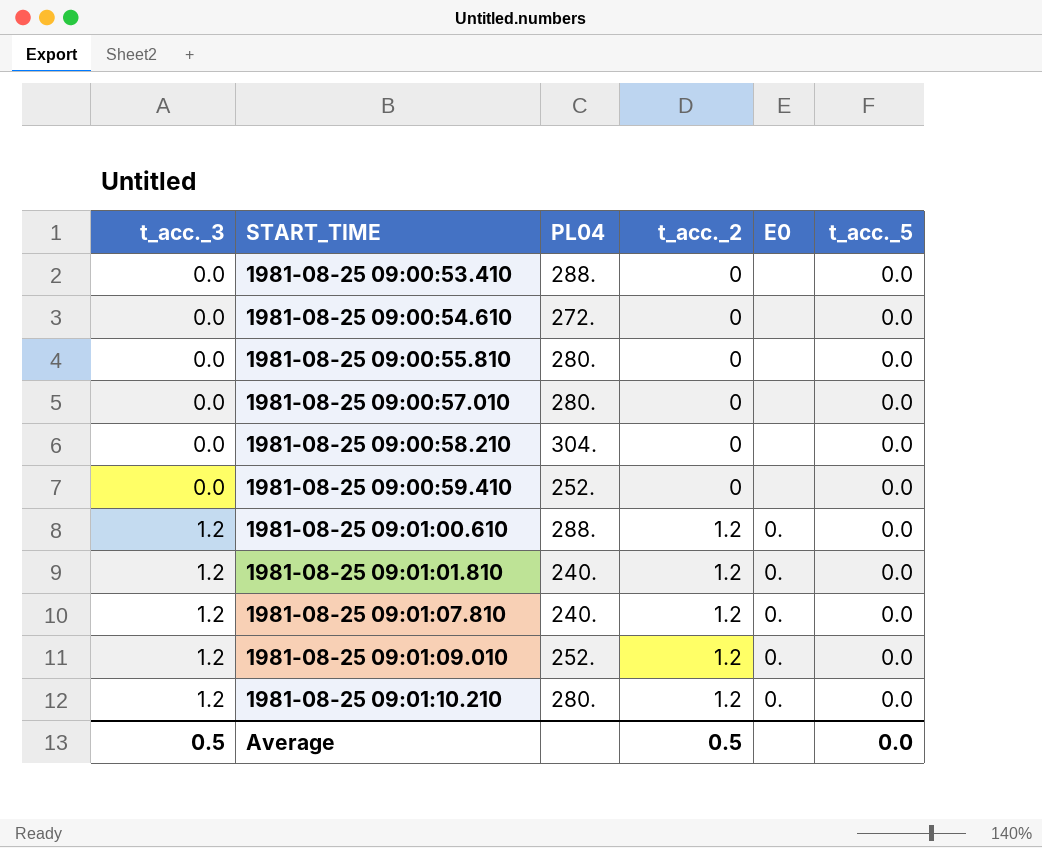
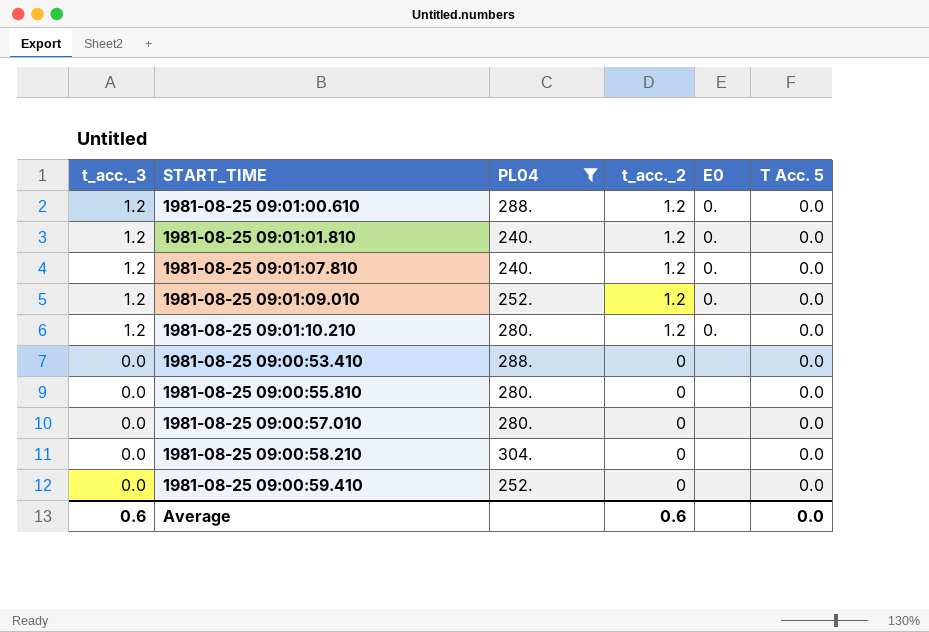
filter: none -> PL04 != 272.
row order: t_acc._3 ascending -> t_acc._3 descending
column name: t_acc._5 -> T Acc. 5
Average | t_acc._3: 0.5 -> 0.6
Average | t_acc._2: 0.5 -> 0.6

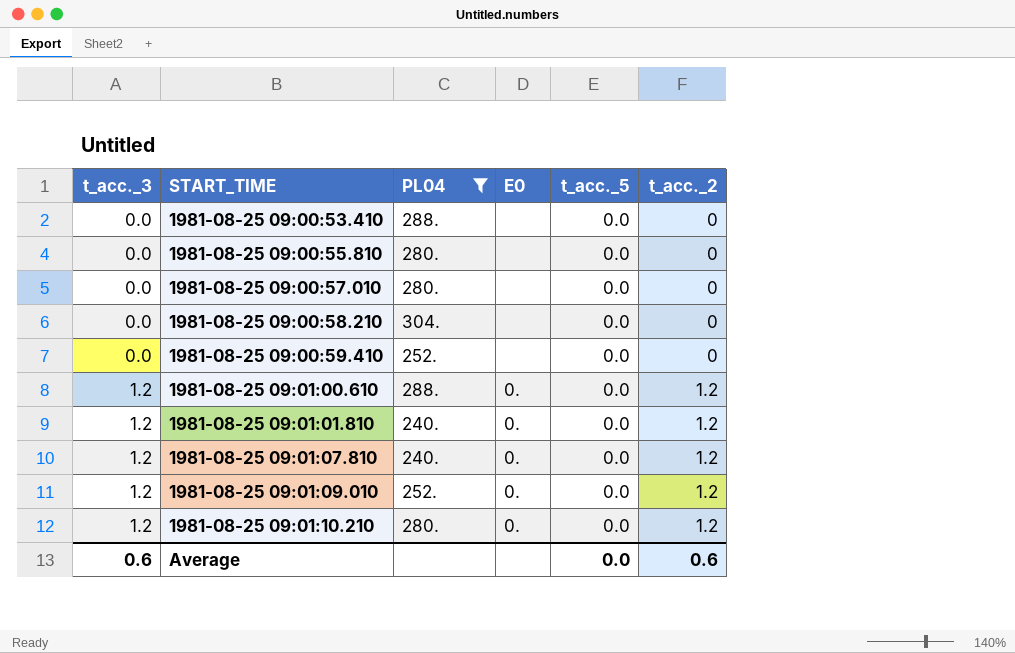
row order: t_acc._3 descending -> t_acc._3 ascending
column name: T Acc. 5 -> t_acc._5
column t_acc._2 | position: 4 -> 6

